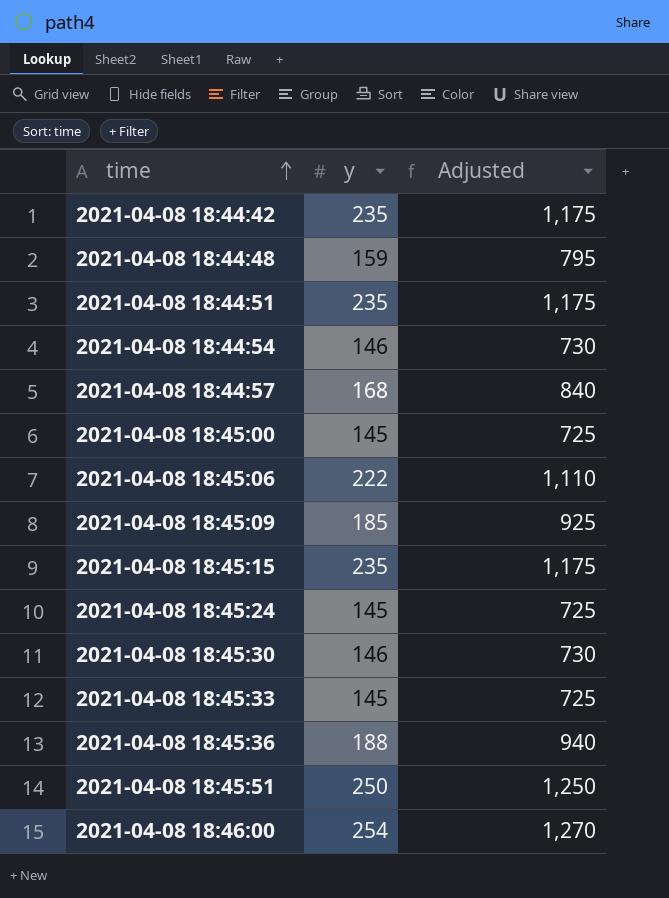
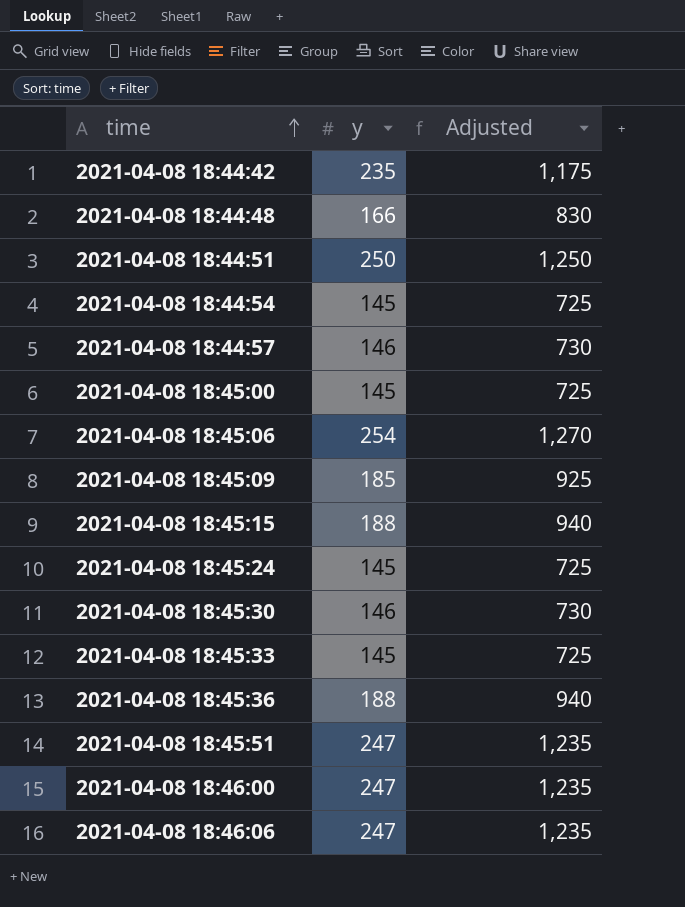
2021-04-08 18:44:48 | y: 159 -> 166
2021-04-08 18:44:48 | Adjusted: 795 -> 830
2021-04-08 18:44:51 | y: 235 -> 250
2021-04-08 18:44:51 | Adjusted: 1,175 -> 1,250
2021-04-08 18:44:54 | y: 146 -> 145
2021-04-08 18:44:54 | Adjusted: 730 -> 725
2021-04-08 18:44:57 | y: 168 -> 146
2021-04-08 18:44:57 | Adjusted: 840 -> 730
2021-04-08 18:45:06 | y: 222 -> 254
2021-04-08 18:45:06 | Adjusted: 1,110 -> 1,270
2021-04-08 18:45:15 | y: 235 -> 188
2021-04-08 18:45:15 | Adjusted: 1,175 -> 940
2021-04-08 18:45:51 | y: 250 -> 247
2021-04-08 18:45:51 | Adjusted: 1,250 -> 1,235
2021-04-08 18:46:00 | y: 254 -> 247
2021-04-08 18:46:00 | Adjusted: 1,270 -> 1,235
row 2021-04-08 18:46:06: none -> 247 | 1,235

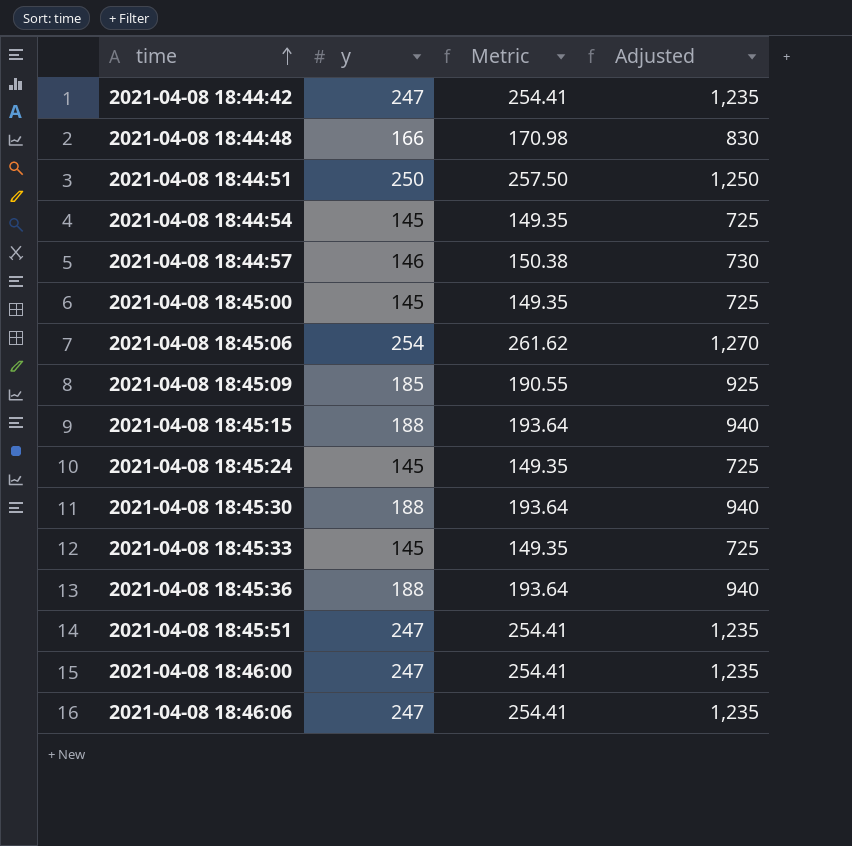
column Metric | formula: none -> [y] * 1.03
2021-04-08 18:44:42 | y: 235 -> 247
2021-04-08 18:44:42 | Adjusted: 1,175 -> 1,235
2021-04-08 18:45:30 | y: 146 -> 188
2021-04-08 18:45:30 | Adjusted: 730 -> 940

